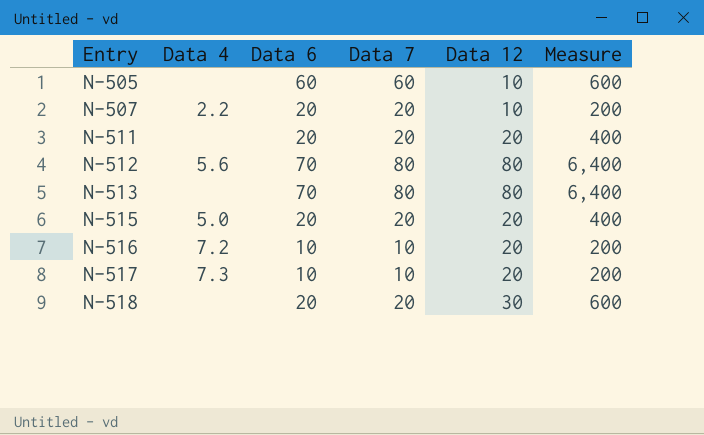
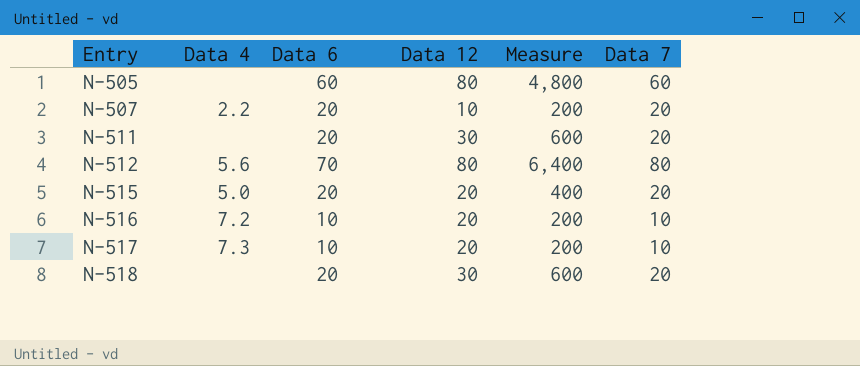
column Data 7 | position: 4 -> 6
row N-513: none | 70 | 80 | 80 | 6,400 -> none
N-505 | Data 12: 10 -> 80
N-505 | Measure: 600 -> 4,800
N-511 | Data 12: 20 -> 30
N-511 | Measure: 400 -> 600

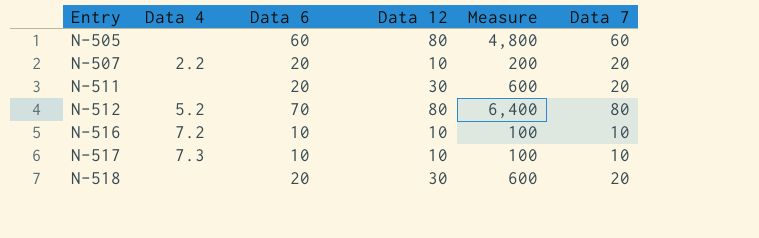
row N-515: 5.0 | 20 | 20 | 400 | 20 -> none
N-512 | Data 4: 5.6 -> 5.2
N-516 | Data 12: 20 -> 10
N-516 | Measure: 200 -> 100
N-517 | Data 12: 20 -> 10
N-517 | Measure: 200 -> 100

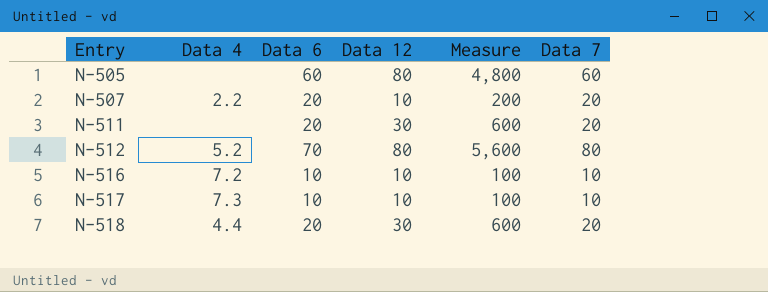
column Measure | formula: [Data 12] * [Data 7] -> [Data 6] * [Data 12]
N-518 | Data 4: none -> 4.4

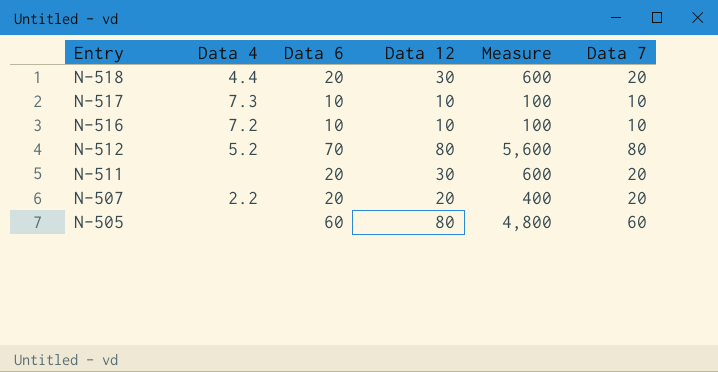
row order: Entry ascending -> Entry descending
N-507 | Data 12: 10 -> 20
N-507 | Measure: 200 -> 400

